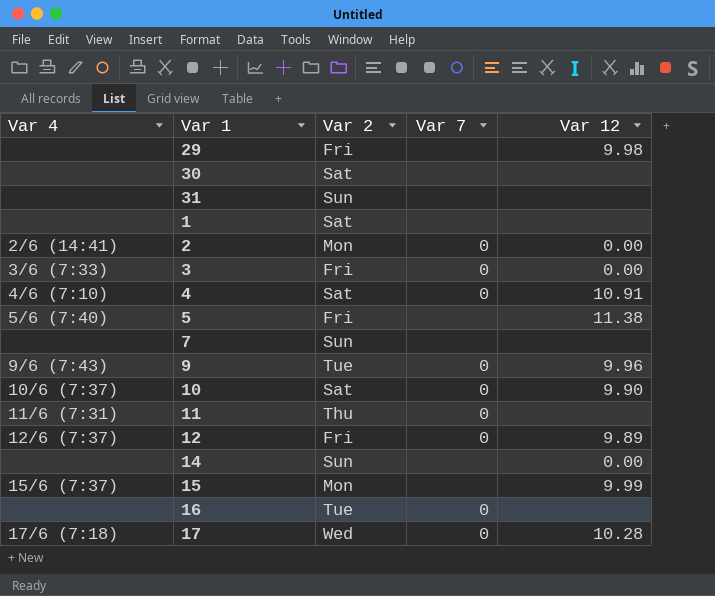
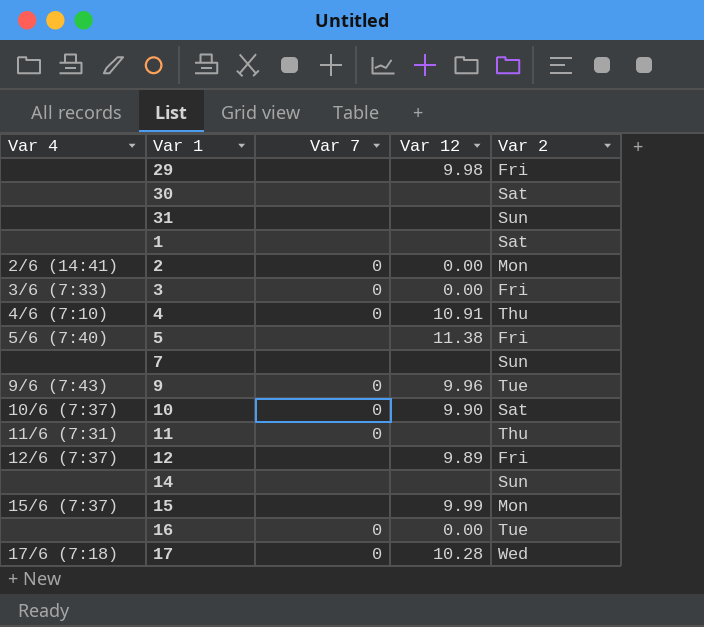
column Var 2 | position: 3 -> 5
4 | Var 2: Sat -> Thu
12 | Var 7: 0 -> none
14 | Var 12: 0.00 -> none
16 | Var 12: none -> 0.00

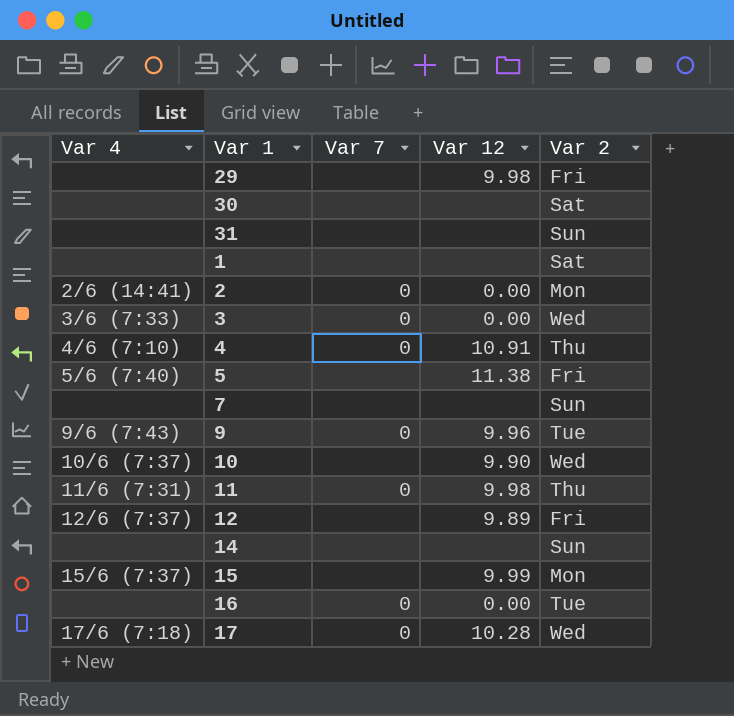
3 | Var 2: Fri -> Wed
10 | Var 7: 0 -> none
10 | Var 2: Sat -> Wed
11 | Var 12: none -> 9.98

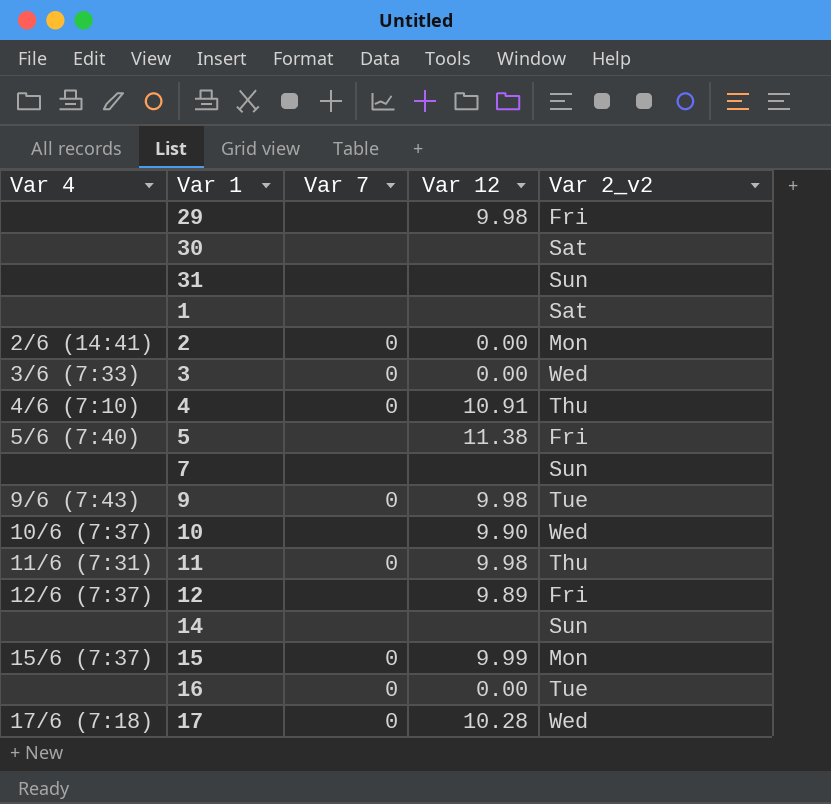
column name: Var 2 -> Var 2_v2
9 | Var 12: 9.96 -> 9.98
15 | Var 7: none -> 0

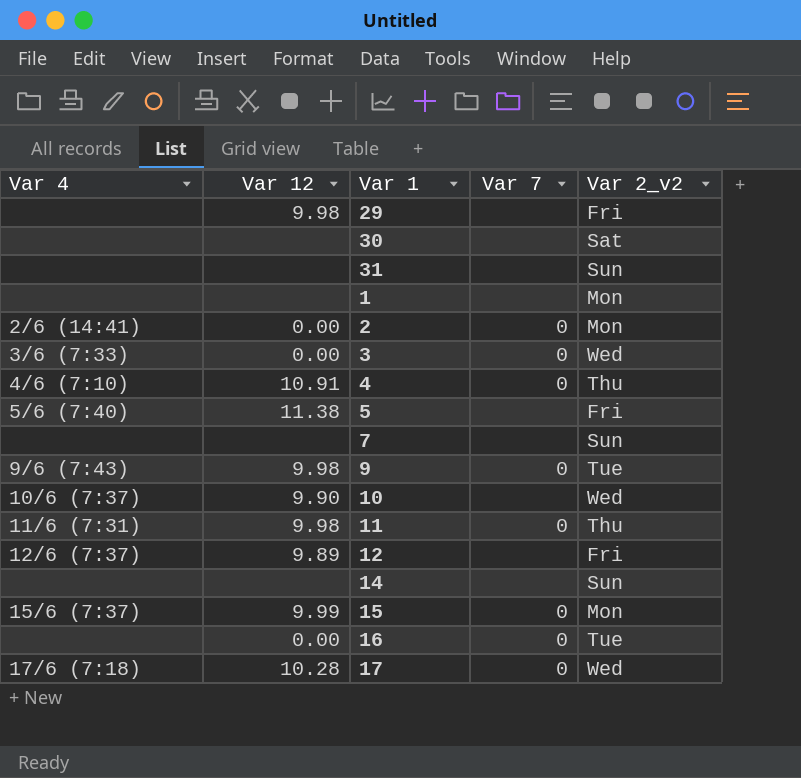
column Var 12 | position: 4 -> 2
1 | Var 2_v2: Sat -> Mon

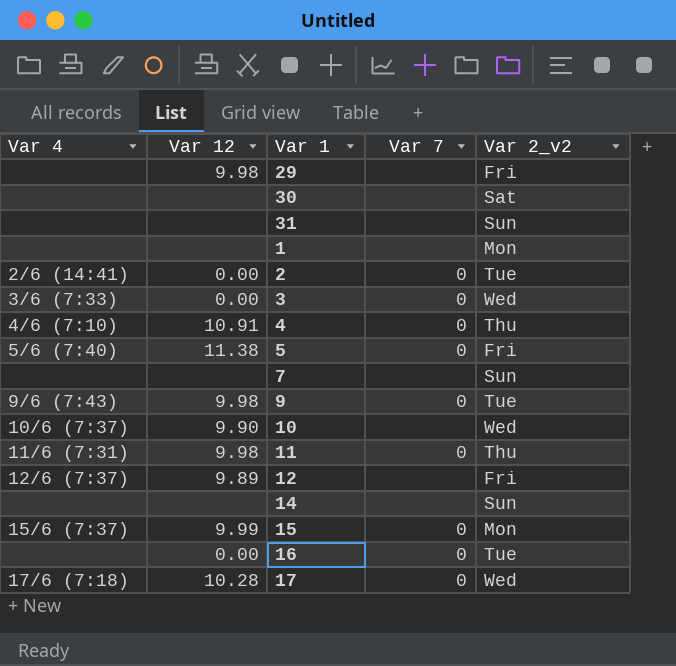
2 | Var 2_v2: Mon -> Tue
5 | Var 7: none -> 0

